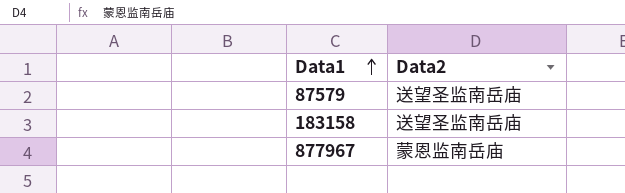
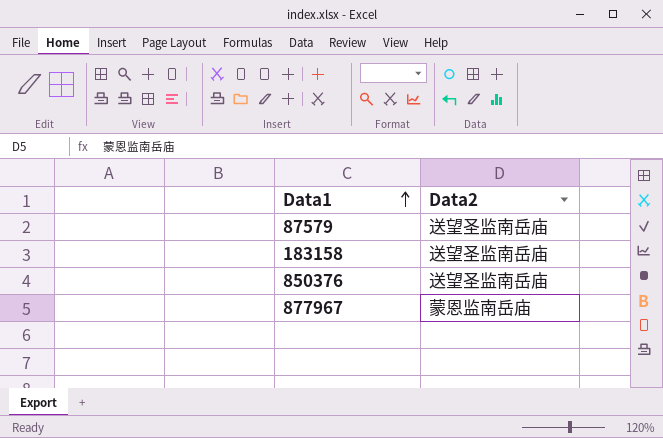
row 850376: none -> 送望圣监南岳庙

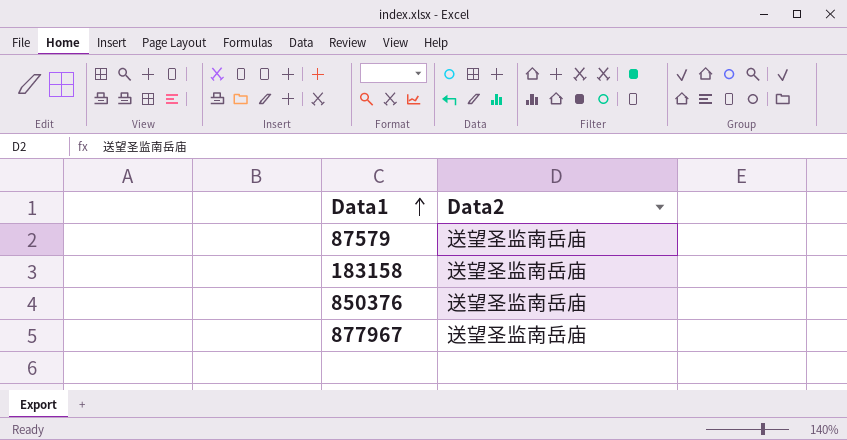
877967 | Data2: 蒙恩监南岳庙 -> 送望圣监南岳庙

